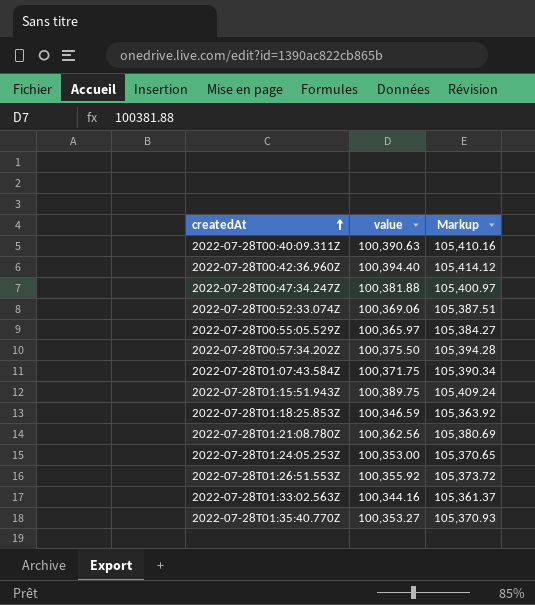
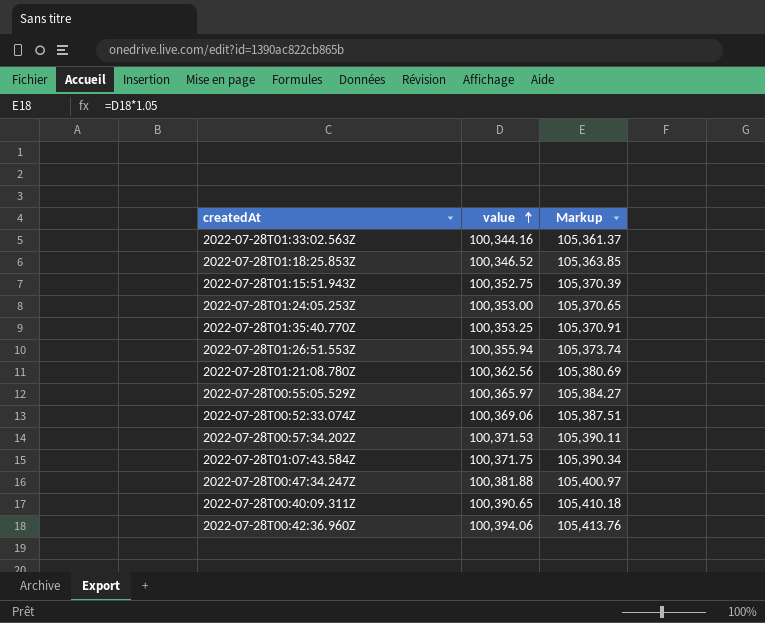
row order: createdAt ascending -> value ascending
2022-07-28T01:18:25.853Z | value: 100,346.59 -> 100,346.52
2022-07-28T01:18:25.853Z | Markup: 105,363.92 -> 105,363.85
2022-07-28T01:15:51.943Z | value: 100,389.75 -> 100,352.75
2022-07-28T01:15:51.943Z | Markup: 105,409.24 -> 105,370.39
2022-07-28T01:35:40.770Z | value: 100,353.27 -> 100,353.25
2022-07-28T01:35:40.770Z | Markup: 105,370.93 -> 105,370.91
2022-07-28T01:26:51.553Z | value: 100,355.92 -> 100,355.94
2022-07-28T01:26:51.553Z | Markup: 105,373.72 -> 105,373.74
2022-07-28T00:57:34.202Z | value: 100,375.50 -> 100,371.53
2022-07-28T00:57:34.202Z | Markup: 105,394.28 -> 105,390.11
2022-07-28T00:40:09.311Z | value: 100,390.63 -> 100,390.65
2022-07-28T00:40:09.311Z | Markup: 105,410.16 -> 105,410.18
2022-07-28T00:42:36.960Z | value: 100,394.40 -> 100,394.06
2022-07-28T00:42:36.960Z | Markup: 105,414.12 -> 105,413.76

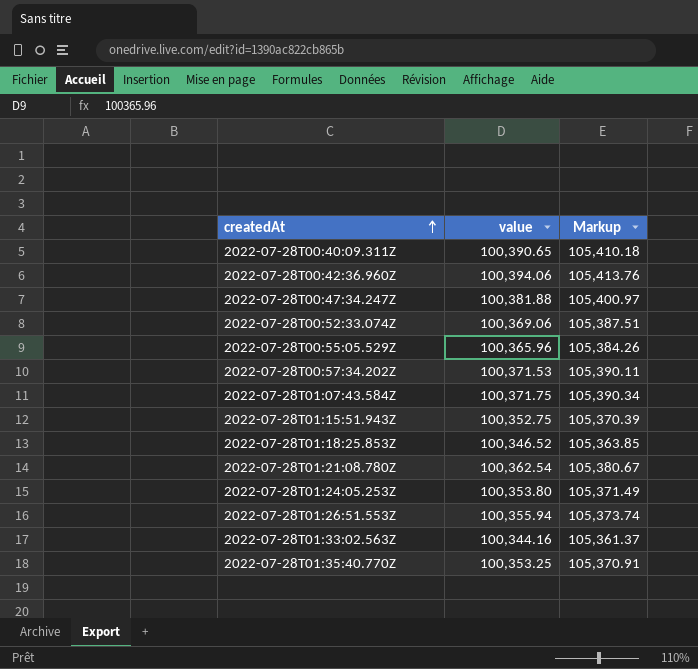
row order: value ascending -> createdAt ascending
2022-07-28T00:55:05.529Z | value: 100,365.97 -> 100,365.96
2022-07-28T00:55:05.529Z | Markup: 105,384.27 -> 105,384.26
2022-07-28T01:21:08.780Z | value: 100,362.56 -> 100,362.54
2022-07-28T01:21:08.780Z | Markup: 105,380.69 -> 105,380.67
2022-07-28T01:24:05.253Z | value: 100,353.00 -> 100,353.80
2022-07-28T01:24:05.253Z | Markup: 105,370.65 -> 105,371.49

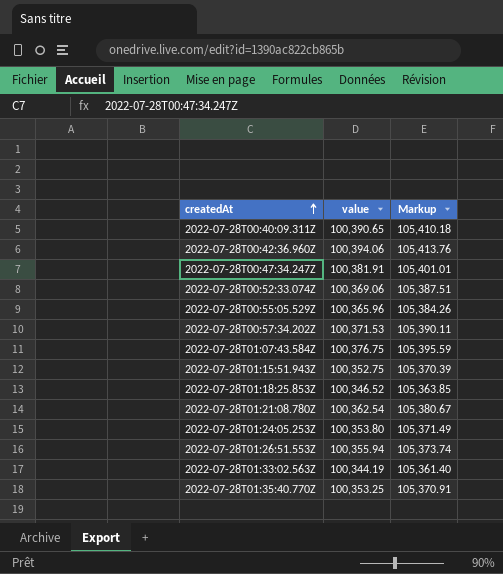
2022-07-28T00:47:34.247Z | value: 100,381.88 -> 100,381.91
2022-07-28T00:47:34.247Z | Markup: 105,400.97 -> 105,401.01
2022-07-28T01:07:43.584Z | value: 100,371.75 -> 100,376.75
2022-07-28T01:07:43.584Z | Markup: 105,390.34 -> 105,395.59
2022-07-28T01:33:02.563Z | value: 100,344.16 -> 100,344.19
2022-07-28T01:33:02.563Z | Markup: 105,361.37 -> 105,361.40

